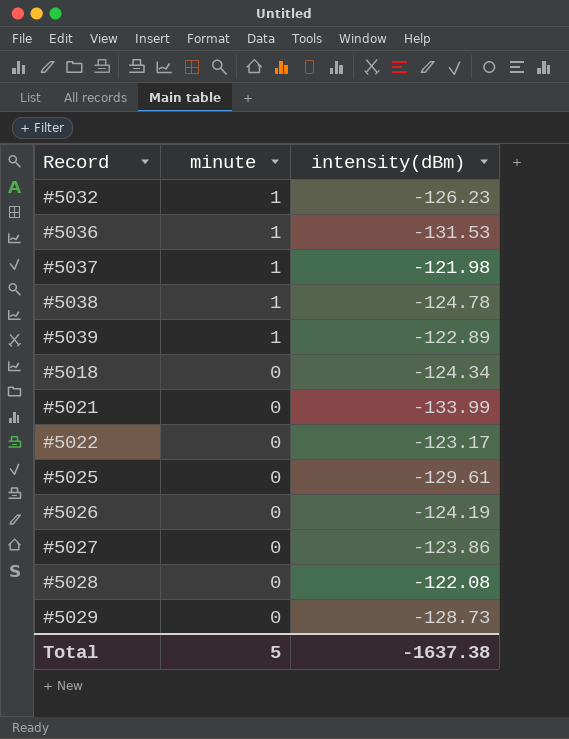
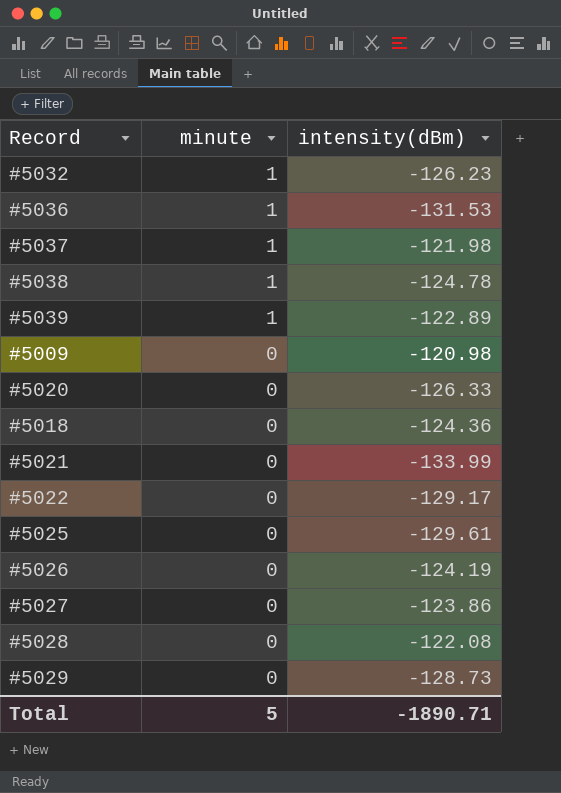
row #5009: none -> 0 | -120.98
row #5020: none -> 0 | -126.33
#5018 | intensity(dBm): -124.34 -> -124.36
#5022 | intensity(dBm): -123.17 -> -129.17
Total | intensity(dBm): -1637.38 -> -1890.71

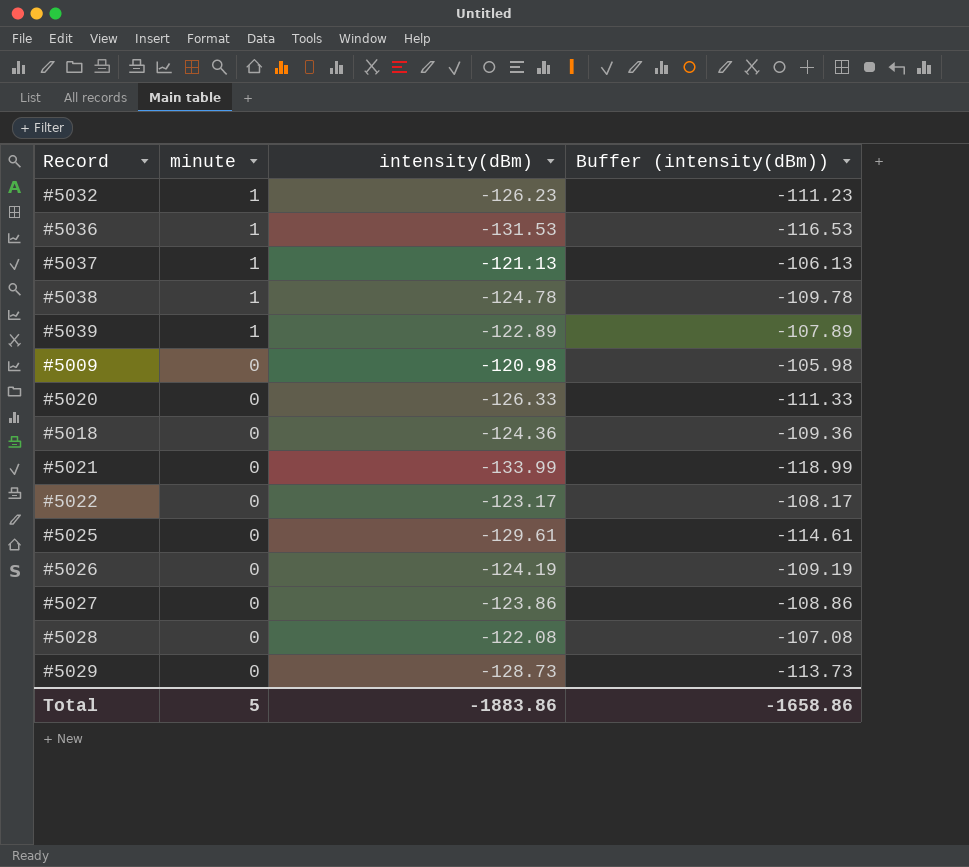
column Buffer (intensity(dBm)) | formula: none -> [intensity(dBm)] + 15
#5037 | intensity(dBm): -121.98 -> -121.13
#5022 | intensity(dBm): -129.17 -> -123.17
Total | intensity(dBm): -1890.71 -> -1883.86

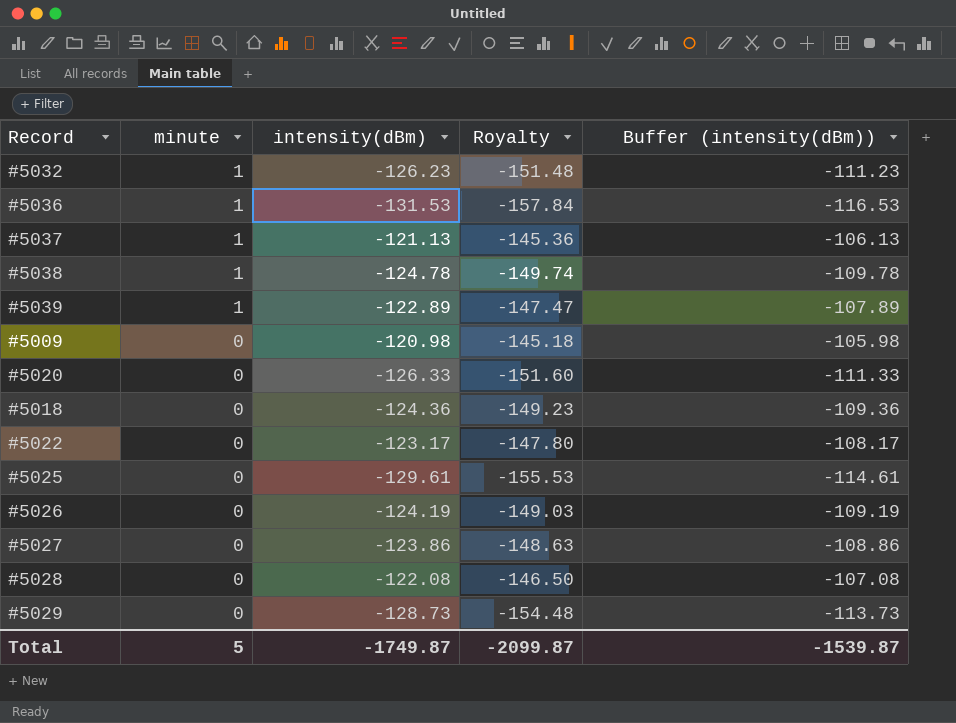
column Royalty | formula: none -> [intensity(dBm)] * 1.2
row #5021: 0 | -133.99 | -118.99 -> none
Total | intensity(dBm): -1883.86 -> -1749.87
Total | Buffer (intensity(dBm)): -1658.86 -> -1539.87

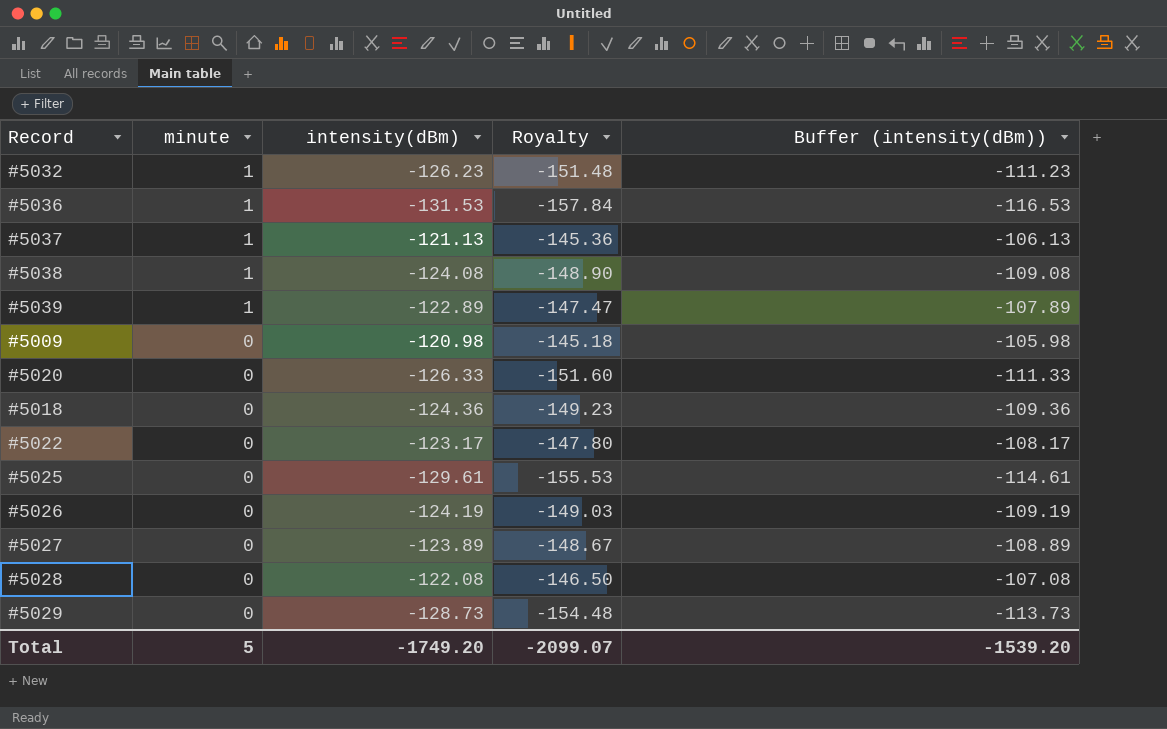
#5038 | intensity(dBm): -124.78 -> -124.08
#5038 | Royalty: -149.74 -> -148.90
#5038 | Buffer (intensity(dBm)): -109.78 -> -109.08
#5027 | intensity(dBm): -123.86 -> -123.89
#5027 | Royalty: -148.63 -> -148.67
#5027 | Buffer (intensity(dBm)): -108.86 -> -108.89
Total | intensity(dBm): -1749.87 -> -1749.20
Total | Royalty: -2099.87 -> -2099.07
Total | Buffer (intensity(dBm)): -1539.87 -> -1539.20

